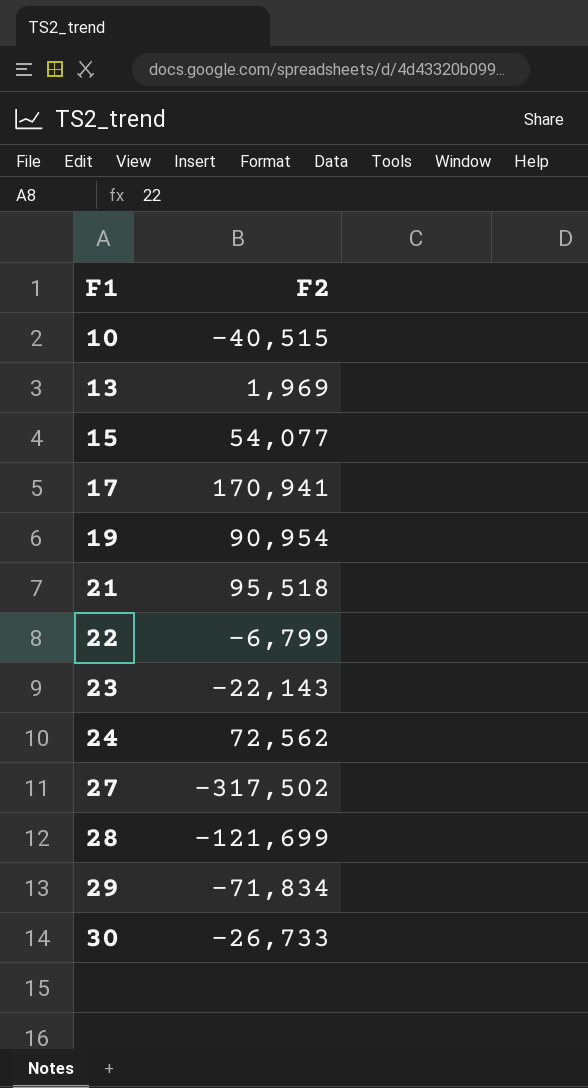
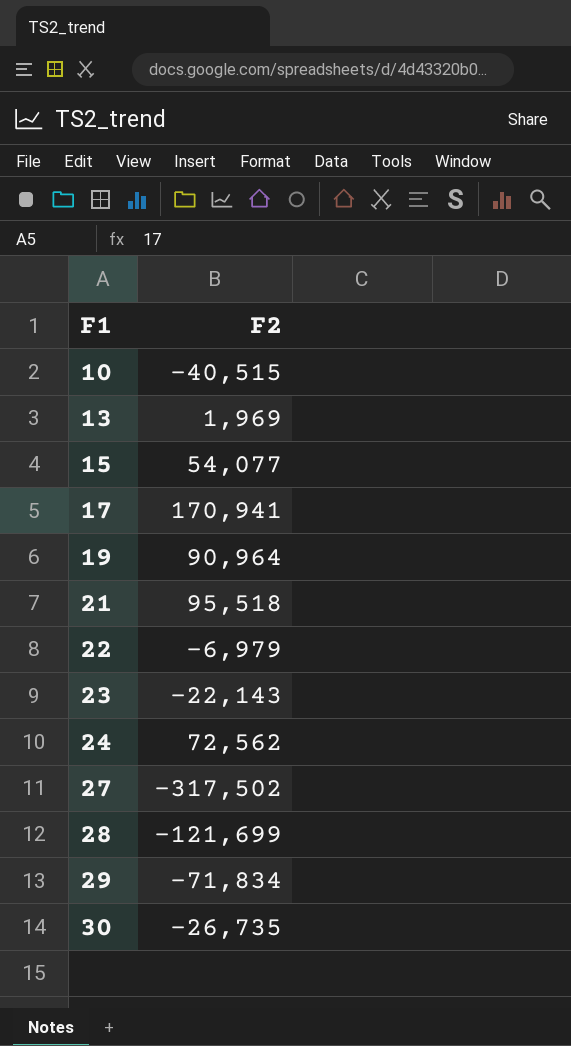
19 | F2: 90,954 -> 90,964
22 | F2: -6,799 -> -6,979
30 | F2: -26,733 -> -26,735

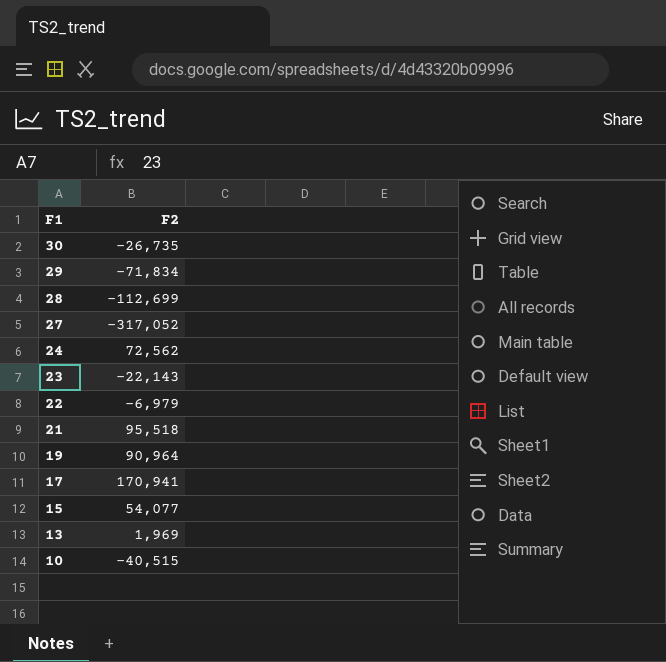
row order: F1 ascending -> F1 descending
28 | F2: -121,699 -> -112,699
27 | F2: -317,502 -> -317,052

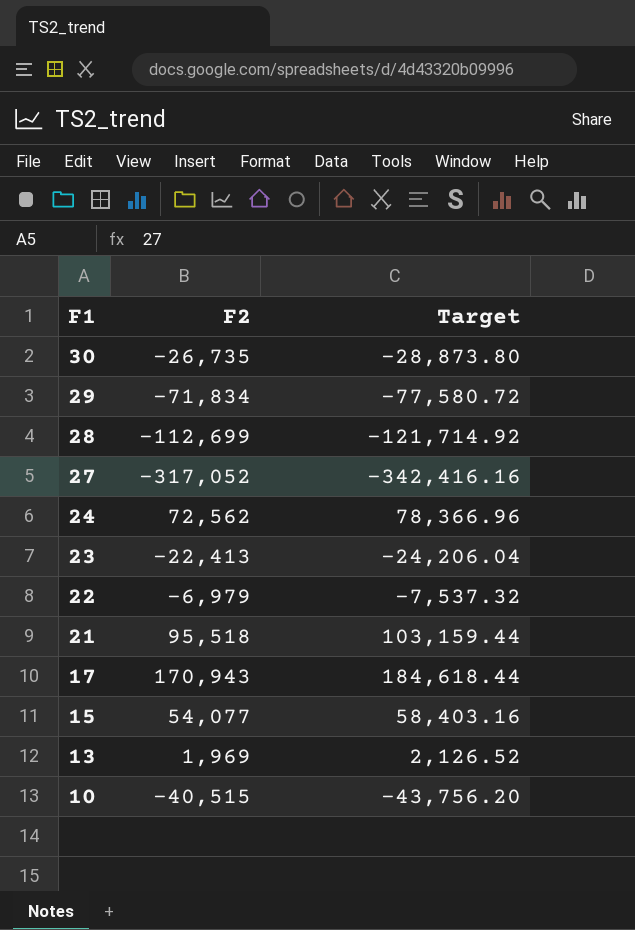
column Target | formula: none -> [F2] * 1.08
row 19: 90,964 -> none
23 | F2: -22,143 -> -22,413
17 | F2: 170,941 -> 170,943

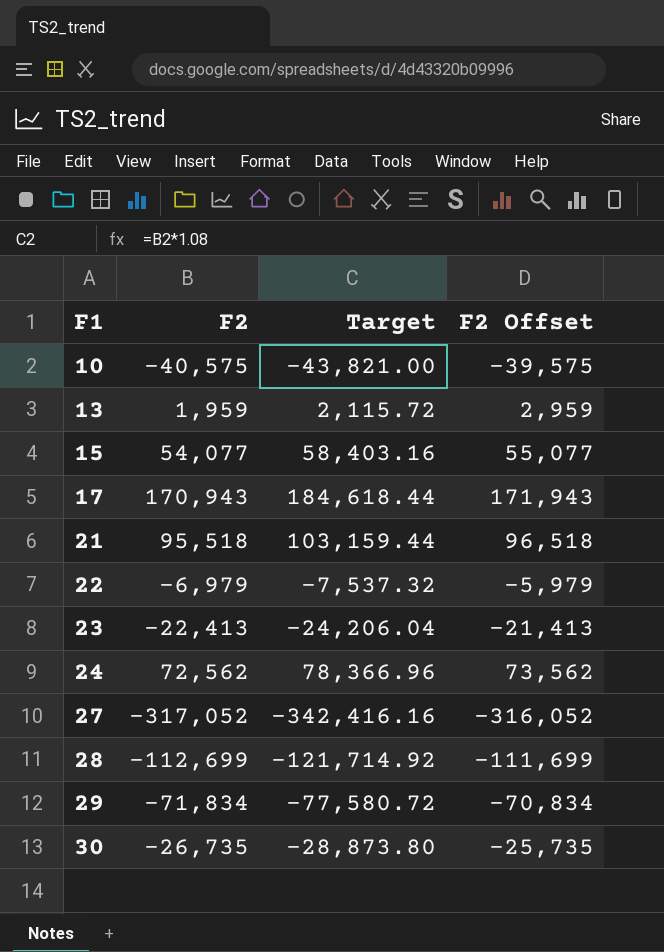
row order: F1 descending -> F1 ascending
column F2 Offset | formula: none -> [F2] + 1000
10 | F2: -40,515 -> -40,575
10 | Target: -43,756.20 -> -43,821.00
13 | F2: 1,969 -> 1,959
13 | Target: 2,126.52 -> 2,115.72

